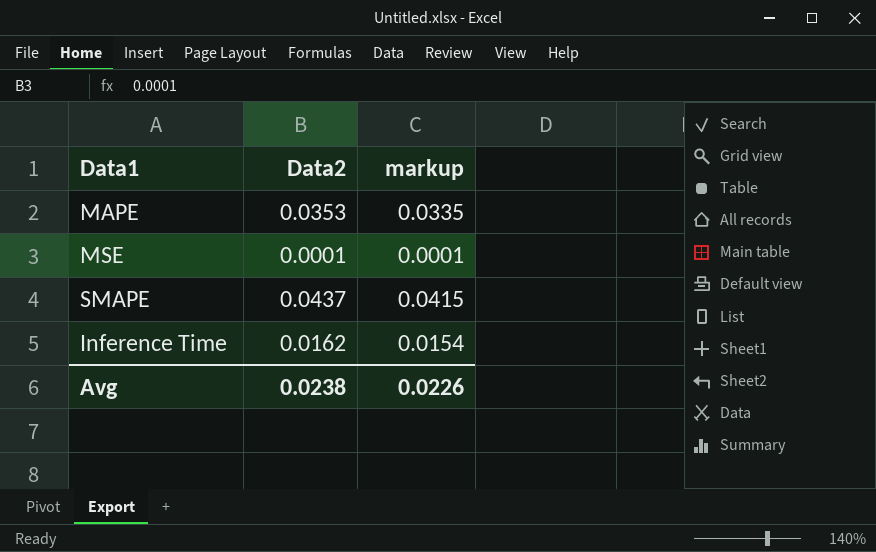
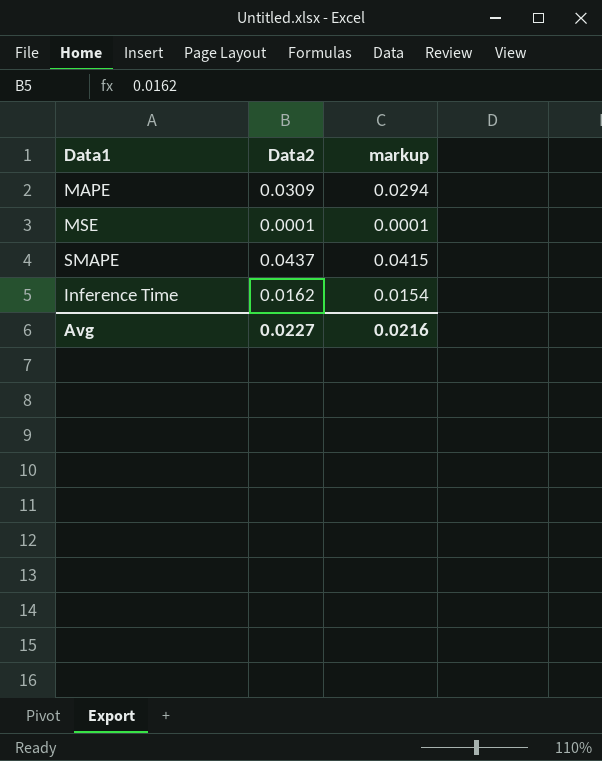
MAPE | Data2: 0.0353 -> 0.0309
MAPE | markup: 0.0335 -> 0.0294
Avg | Data2: 0.0238 -> 0.0227
Avg | markup: 0.0226 -> 0.0216

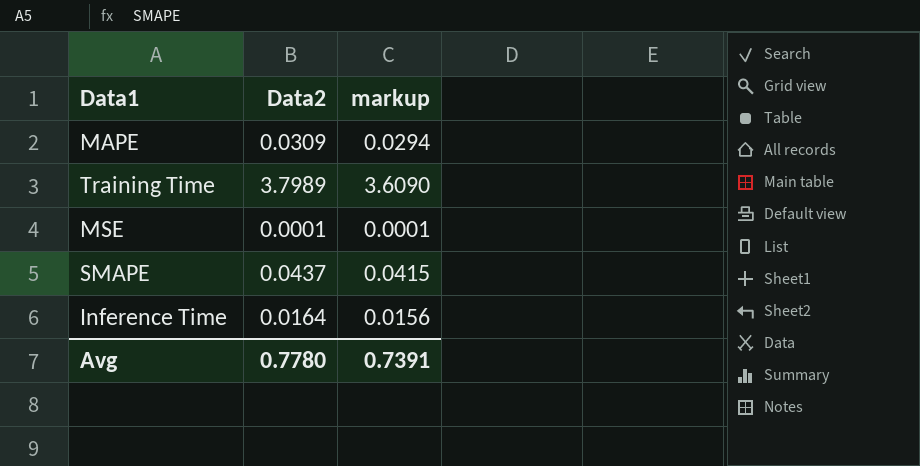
row Training Time: none -> 3.7989 | 3.6090
Inference Time | Data2: 0.0162 -> 0.0164
Inference Time | markup: 0.0154 -> 0.0156
Avg | Data2: 0.0227 -> 0.7780
Avg | markup: 0.0216 -> 0.7391

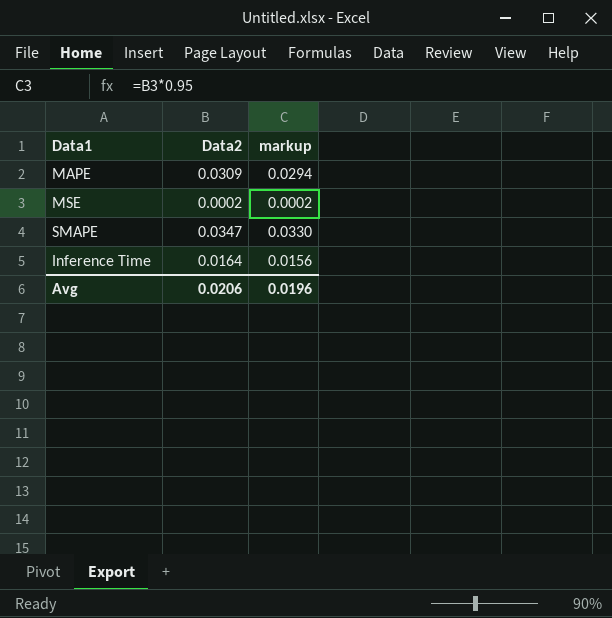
row Training Time: 3.7989 | 3.6090 -> none
MSE | Data2: 0.0001 -> 0.0002
MSE | markup: 0.0001 -> 0.0002
SMAPE | Data2: 0.0437 -> 0.0347
SMAPE | markup: 0.0415 -> 0.0330
Avg | Data2: 0.7780 -> 0.0206
Avg | markup: 0.7391 -> 0.0196

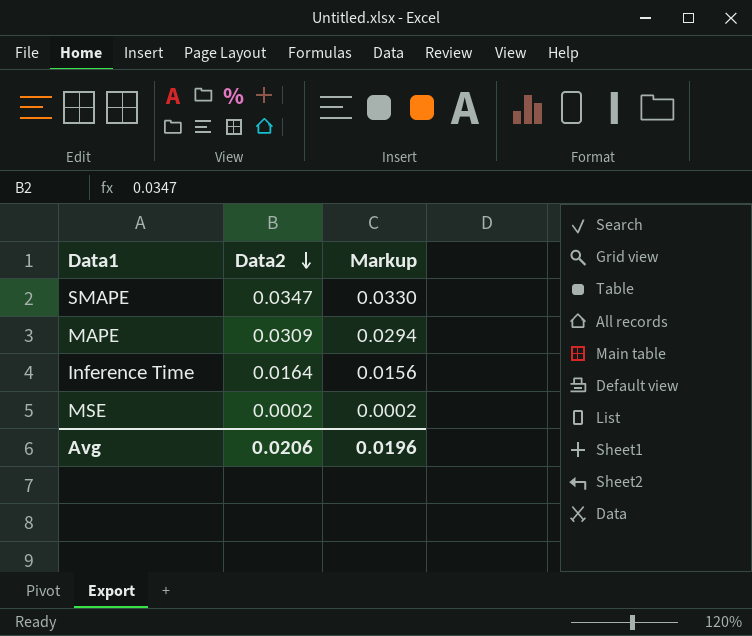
row order: none -> Data2 descending
column name: markup -> Markup

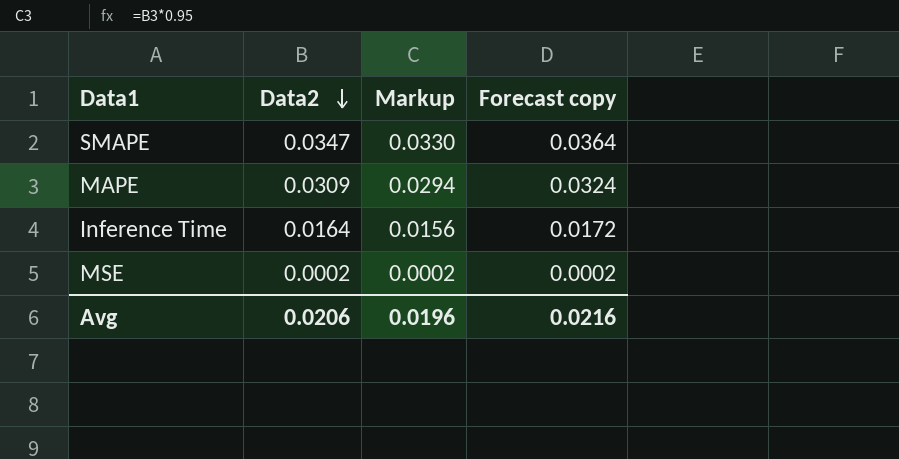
column Forecast copy | formula: none -> [Data2] * 1.05

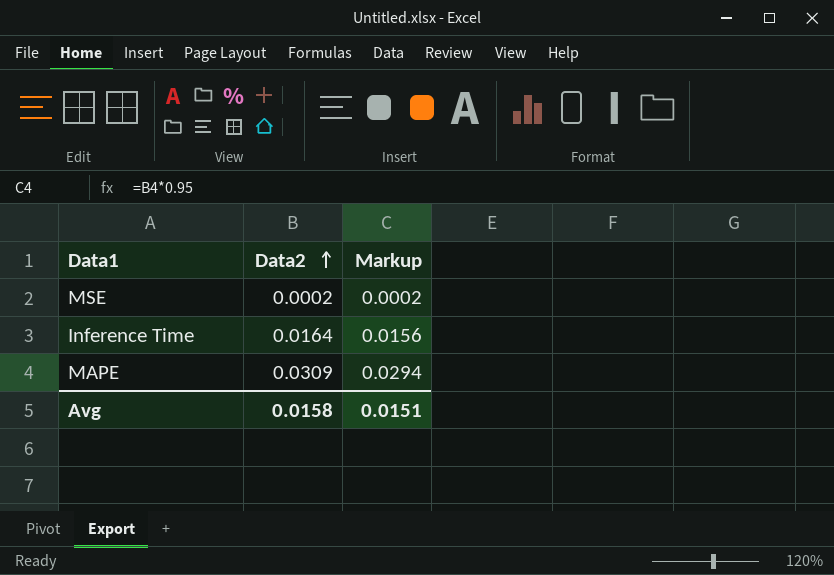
row order: Data2 descending -> Data2 ascending
column Forecast copy | formula: [Data2] * 1.05 -> none
row SMAPE: 0.0347 | 0.0330 | 0.0364 -> none
Avg | Data2: 0.0206 -> 0.0158
Avg | Markup: 0.0196 -> 0.0151

